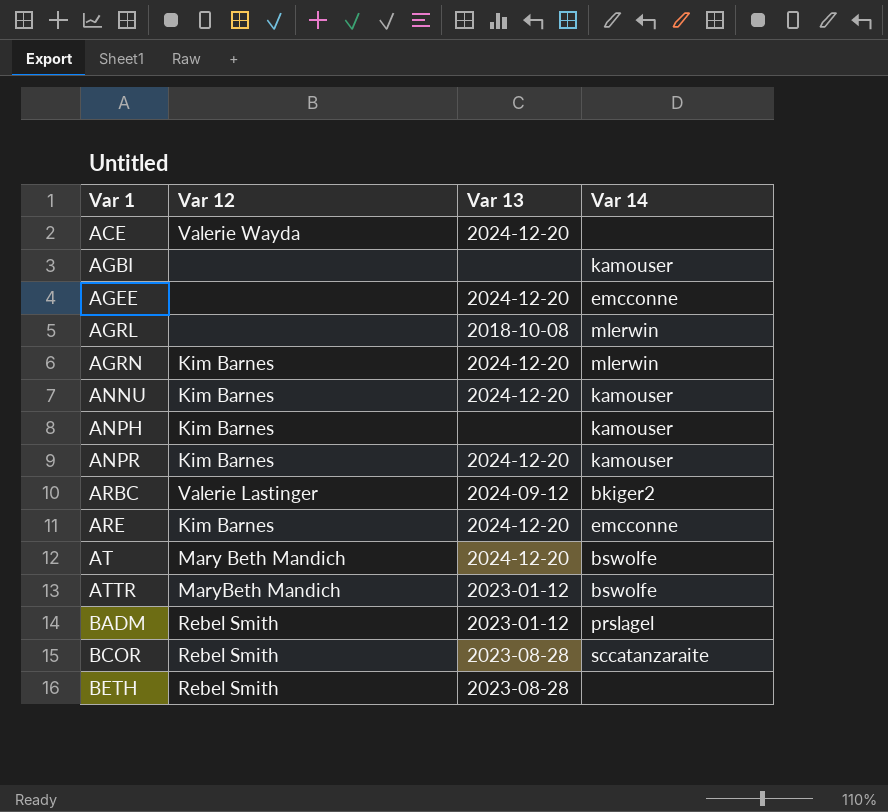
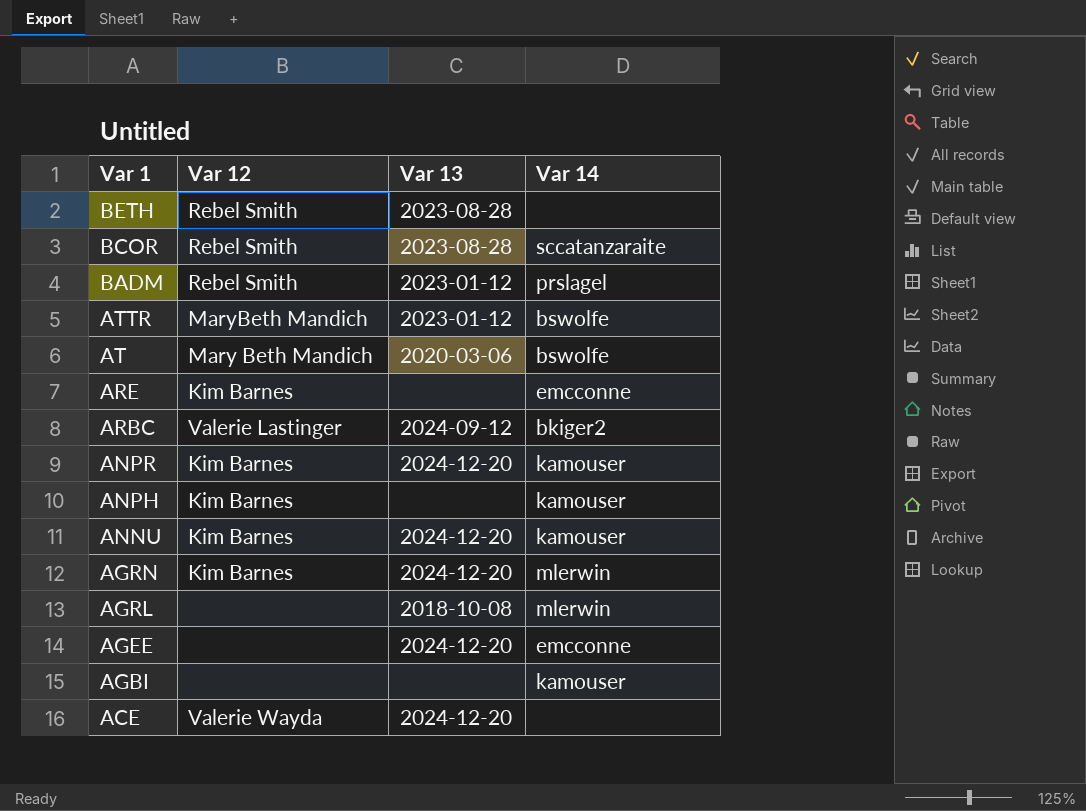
row order: Var 1 ascending -> Var 1 descending
AT | Var 13: 2024-12-20 -> 2020-03-06
ARE | Var 13: 2024-12-20 -> none

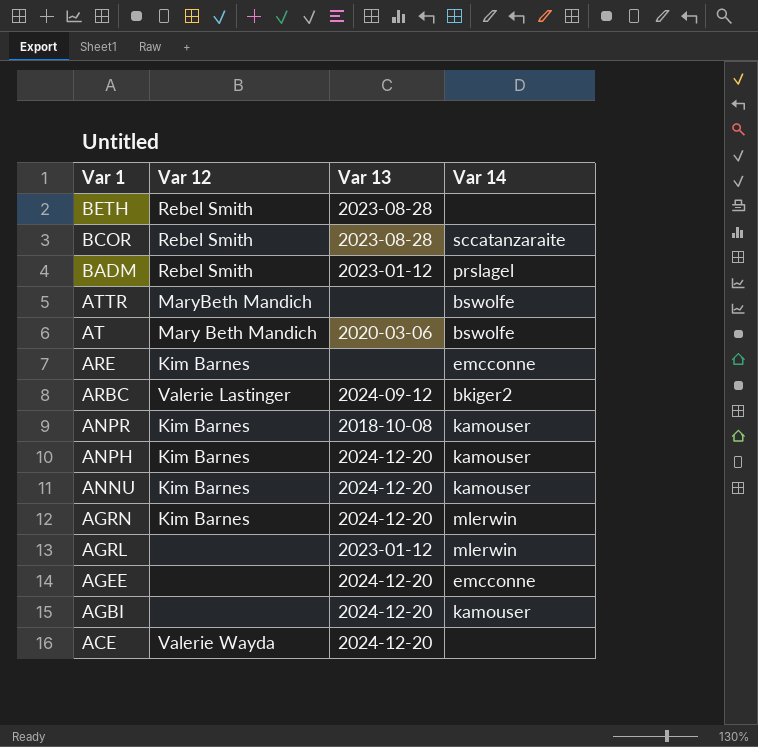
ATTR | Var 13: 2023-01-12 -> none
ANPR | Var 13: 2024-12-20 -> 2018-10-08
ANPH | Var 13: none -> 2024-12-20
AGRL | Var 13: 2018-10-08 -> 2023-01-12
AGBI | Var 13: none -> 2024-12-20

